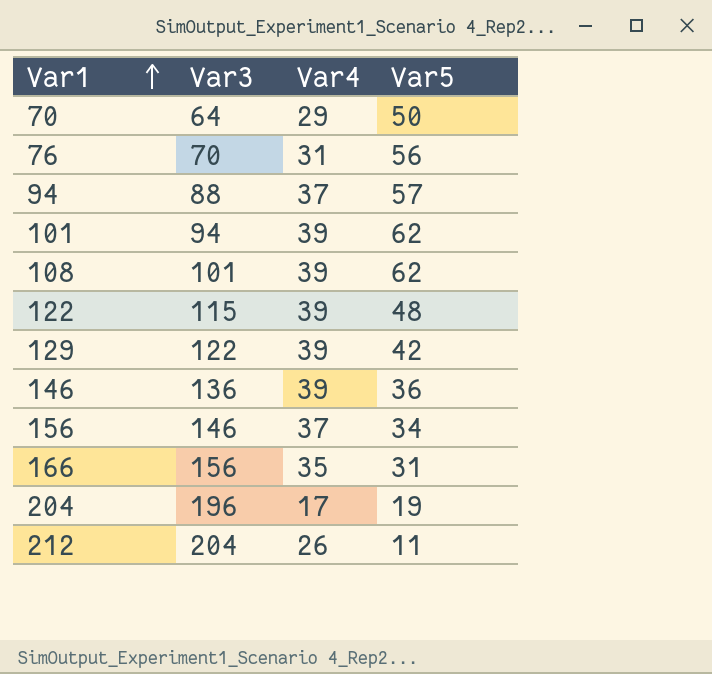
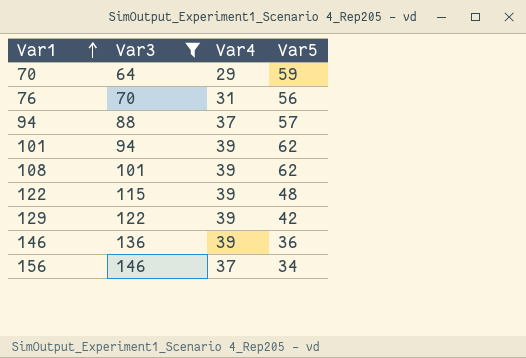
filter: none -> Var3 <= 146
70 | Var5: 50 -> 59

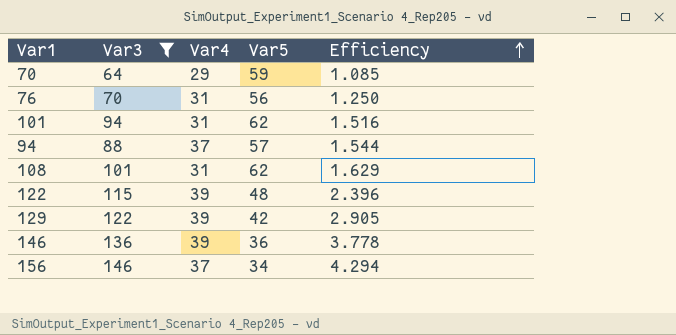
row order: Var1 ascending -> Efficiency ascending
column Efficiency | formula: none -> [Var3] / [Var5]
101 | Var4: 39 -> 31
108 | Var4: 39 -> 31

